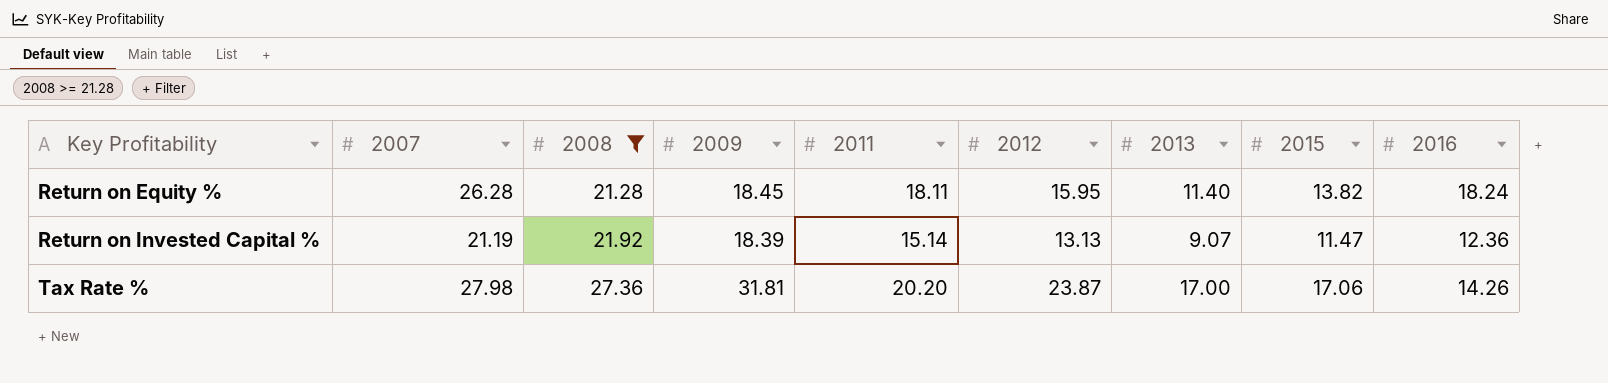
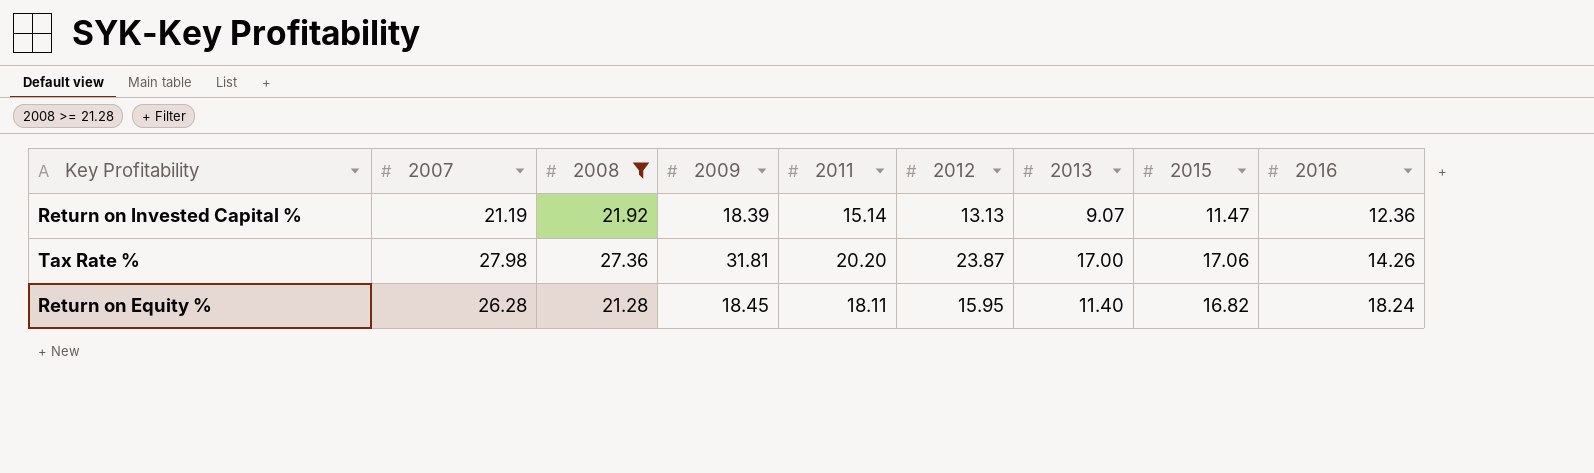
row order: Key Profitability ascending -> 2016 ascending
Return on Equity % | 2015: 13.82 -> 16.82

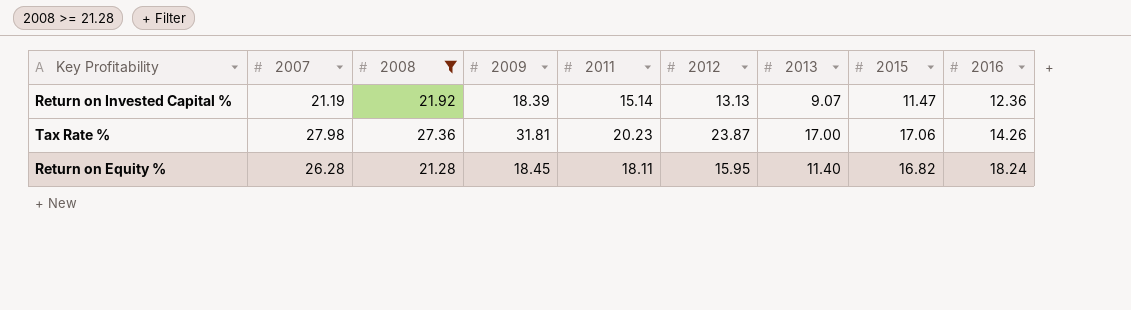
Tax Rate % | 2011: 20.20 -> 20.23

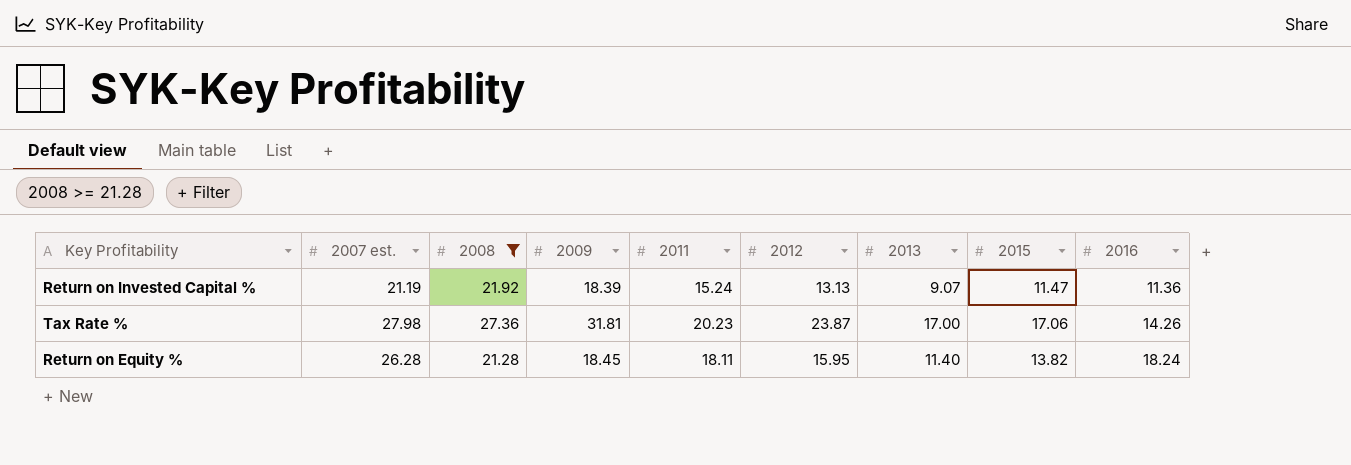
column name: 2007 -> 2007 est.
Return on Invested Capital % | 2011: 15.14 -> 15.24
Return on Invested Capital % | 2016: 12.36 -> 11.36
Return on Equity % | 2015: 16.82 -> 13.82

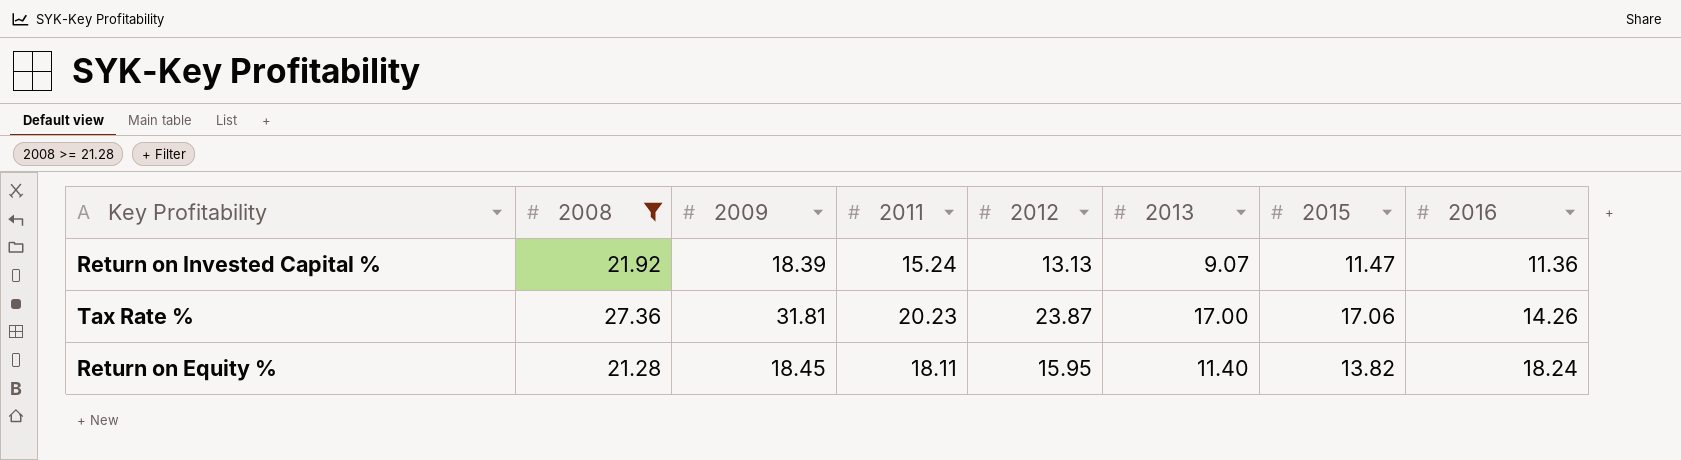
column 2007 est. | position: 2 -> none

